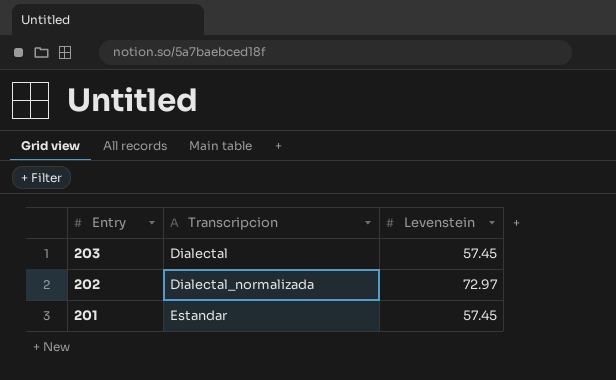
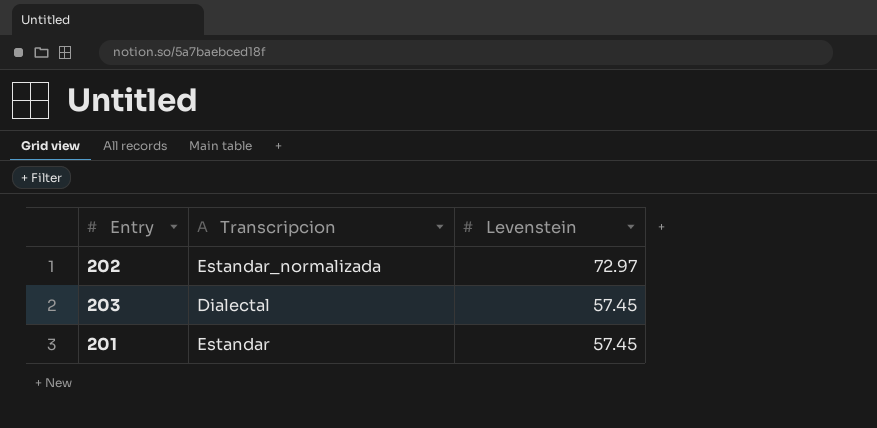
row order: Entry descending -> Levenstein descending
202 | Transcripcion: Dialectal_normalizada -> Estandar_normalizada

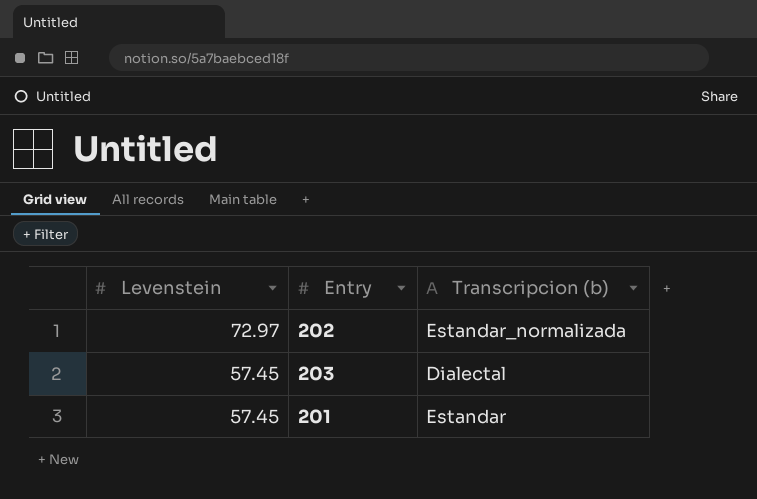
column Levenstein | position: 3 -> 1
column name: Transcripcion -> Transcripcion (b)

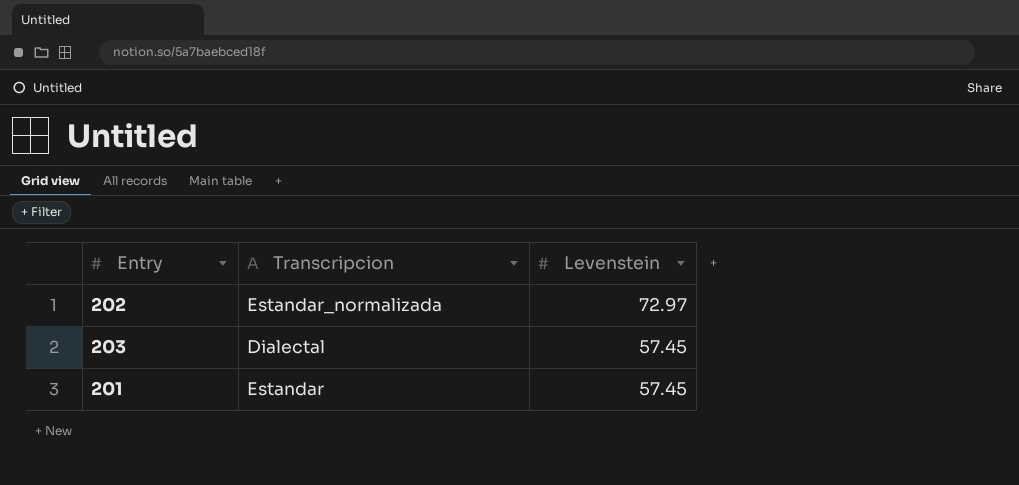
column name: Transcripcion (b) -> Transcripcion
column Levenstein | position: 1 -> 3

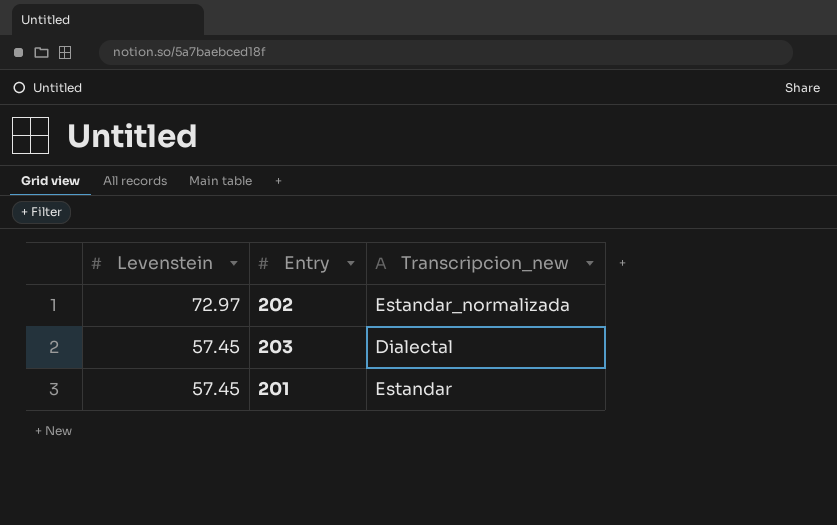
column Levenstein | position: 3 -> 1
column name: Transcripcion -> Transcripcion_new

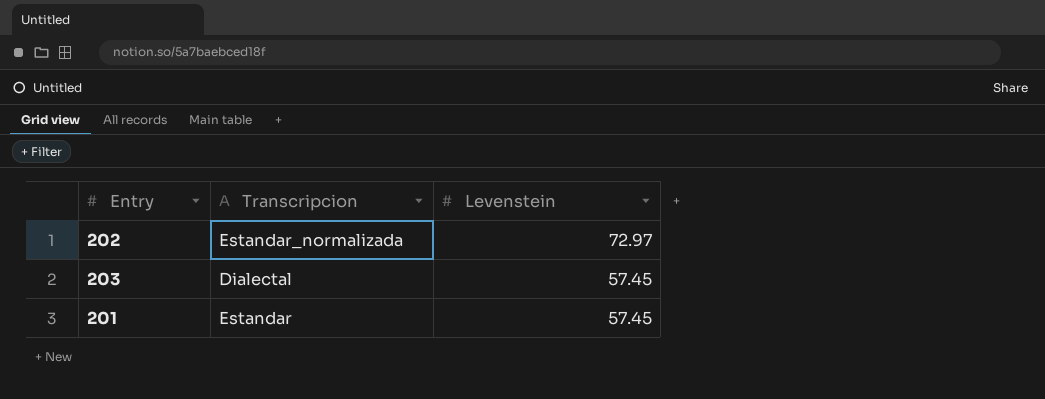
column name: Transcripcion_new -> Transcripcion
column Levenstein | position: 1 -> 3

